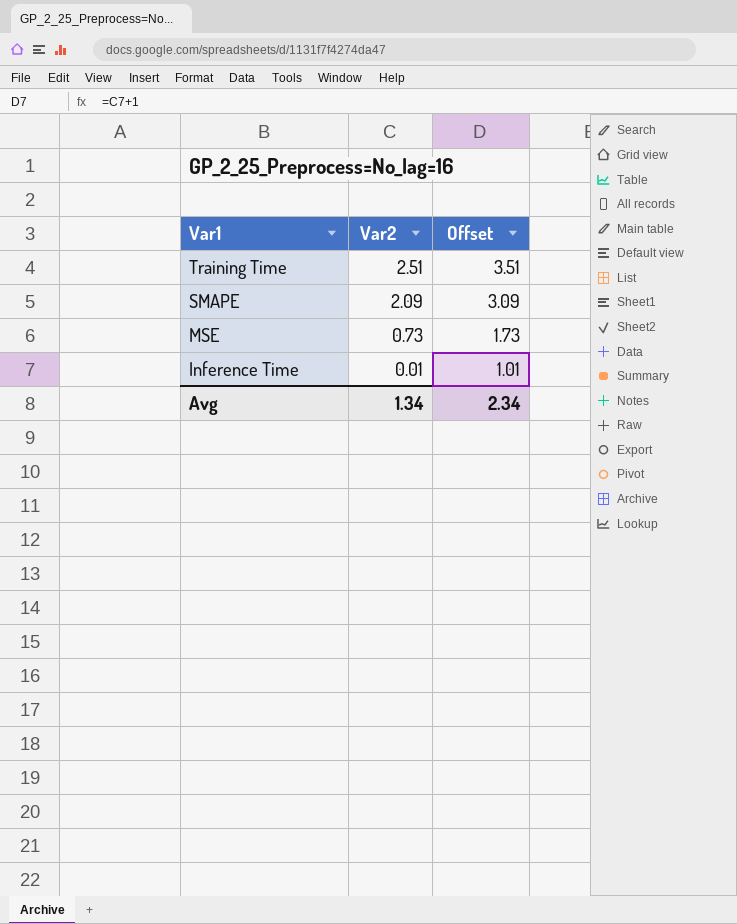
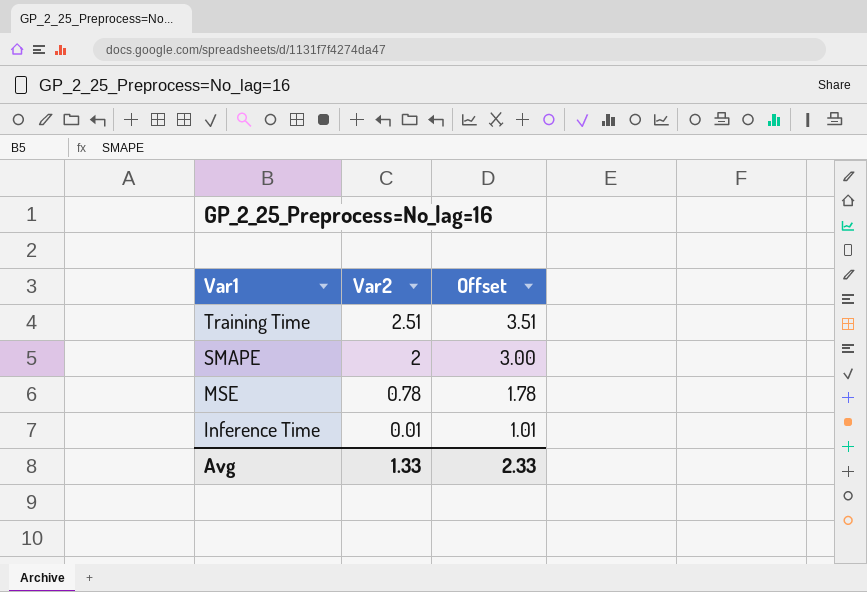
SMAPE | Var2: 2.09 -> 2
SMAPE | Offset: 3.09 -> 3.00
MSE | Var2: 0.73 -> 0.78
MSE | Offset: 1.73 -> 1.78
Avg | Var2: 1.34 -> 1.33
Avg | Offset: 2.34 -> 2.33

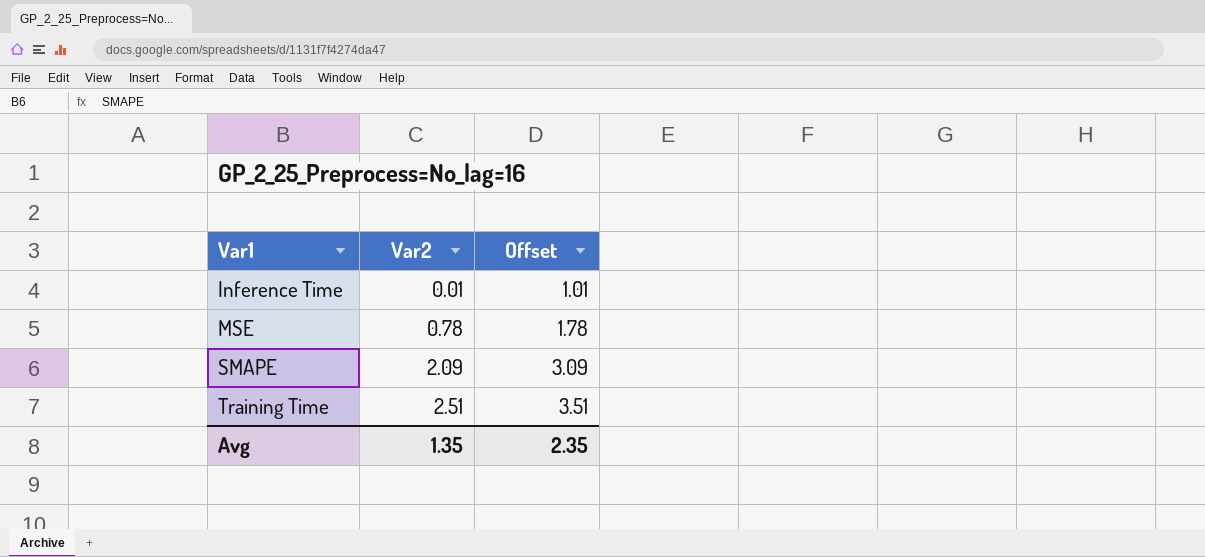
row order: Var1 descending -> Var1 ascending
SMAPE | Var2: 2 -> 2.09
SMAPE | Offset: 3.00 -> 3.09
Avg | Var2: 1.33 -> 1.35
Avg | Offset: 2.33 -> 2.35

